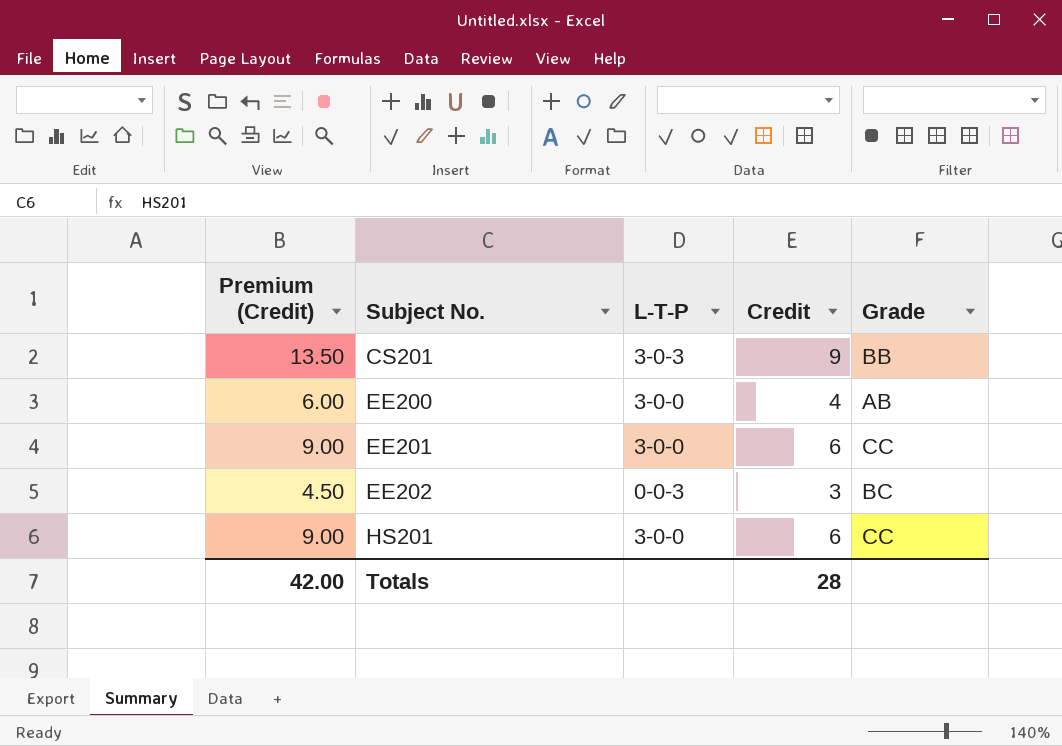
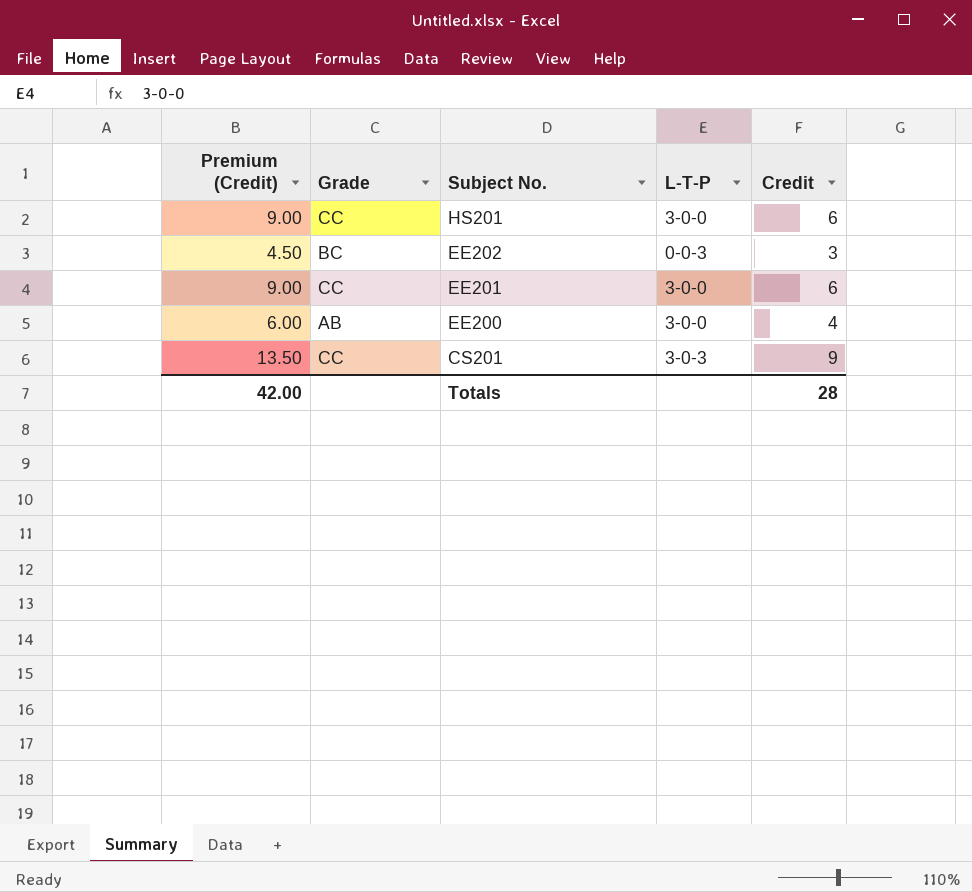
row order: Subject No. ascending -> Subject No. descending
column Grade | position: 5 -> 2
CS201 | Grade: BB -> CC

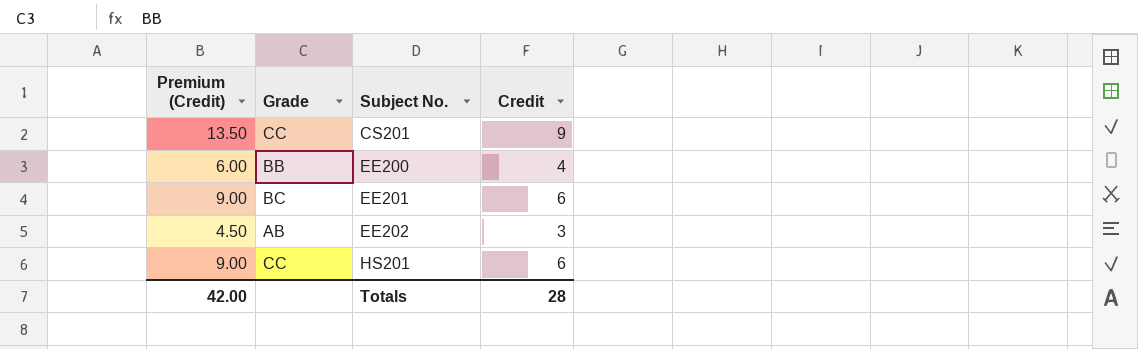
row order: Subject No. descending -> Subject No. ascending
column L-T-P | position: 4 -> none
EE200 | Grade: AB -> BB
EE201 | Grade: CC -> BC
EE202 | Grade: BC -> AB

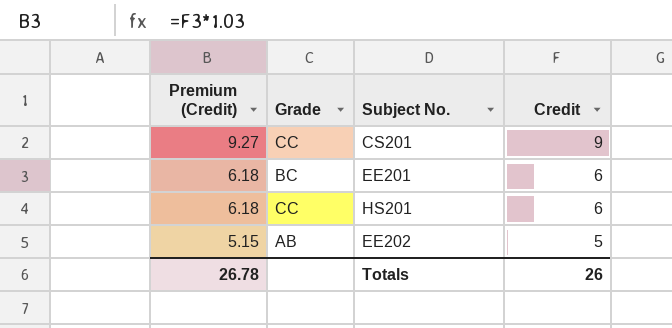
row order: Subject No. ascending -> Premium (Credit) descending
column Premium (Credit) | formula: [Credit] * 1.5 -> [Credit] * 1.03
row EE200: 6.00 | BB | 4 -> none
EE202 | Credit: 3 -> 5
Totals | Premium (Credit): 42.00 -> 26.78
Totals | Credit: 28 -> 26

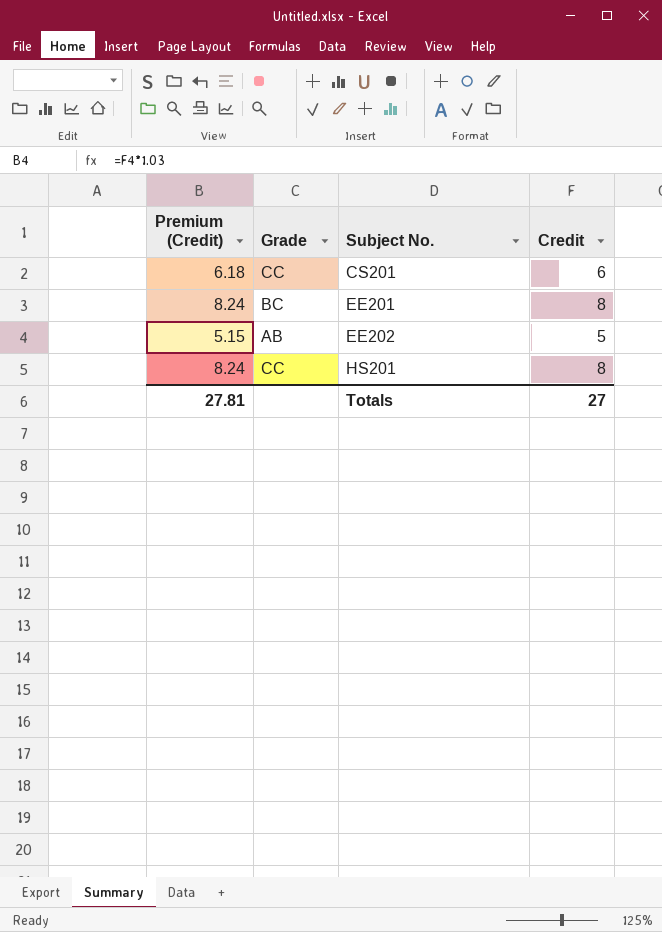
row order: Premium (Credit) descending -> Subject No. ascending
CS201 | Premium (Credit): 9.27 -> 6.18
CS201 | Credit: 9 -> 6
EE201 | Premium (Credit): 6.18 -> 8.24
EE201 | Credit: 6 -> 8
HS201 | Premium (Credit): 6.18 -> 8.24
HS201 | Credit: 6 -> 8
Totals | Premium (Credit): 26.78 -> 27.81
Totals | Credit: 26 -> 27

